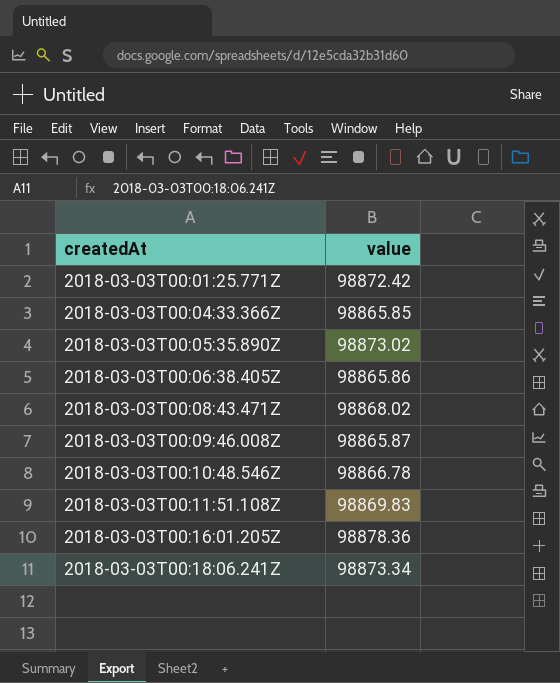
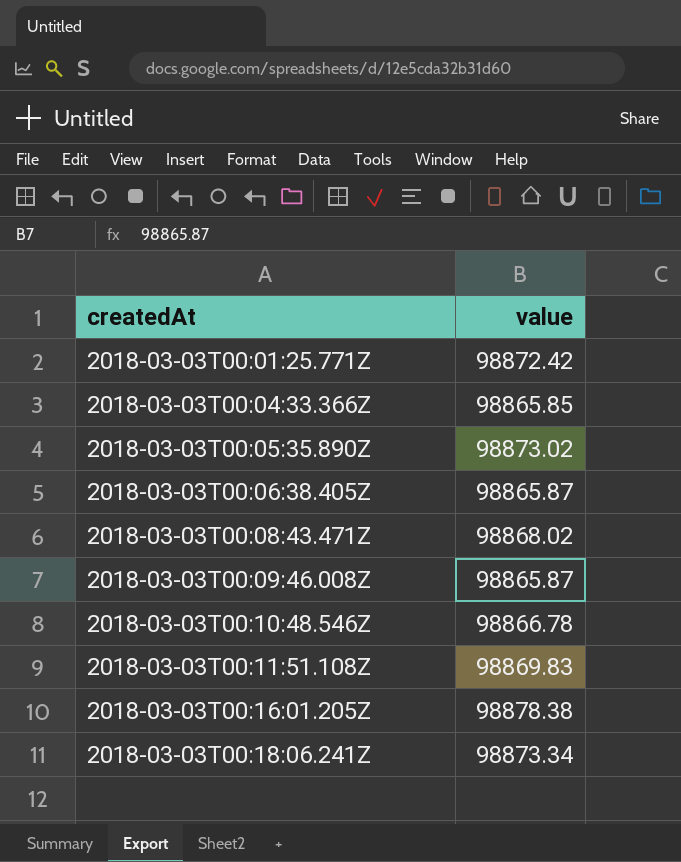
2018-03-03T00:06:38.405Z | value: 98865.86 -> 98865.87
2018-03-03T00:16:01.205Z | value: 98878.36 -> 98878.38

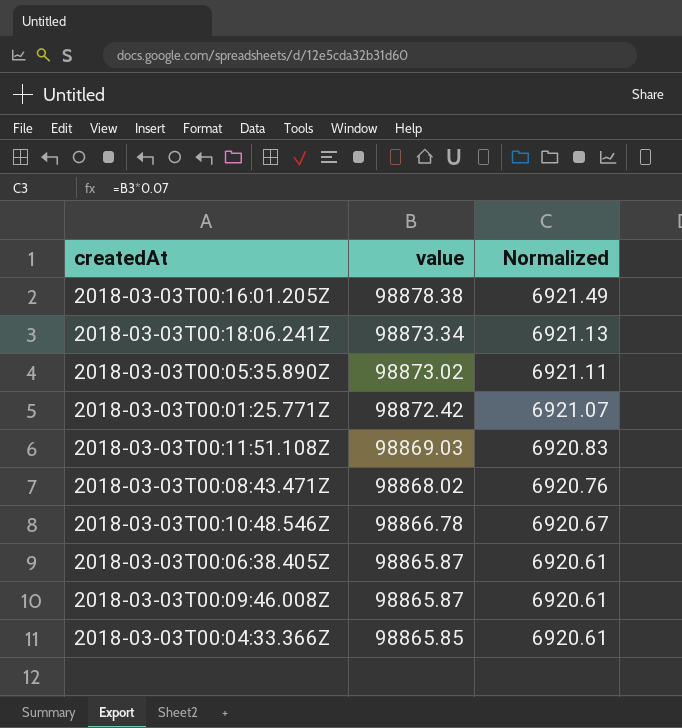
row order: createdAt ascending -> value descending
column Normalized | formula: none -> [value] * 0.07
2018-03-03T00:11:51.108Z | value: 98869.83 -> 98869.03

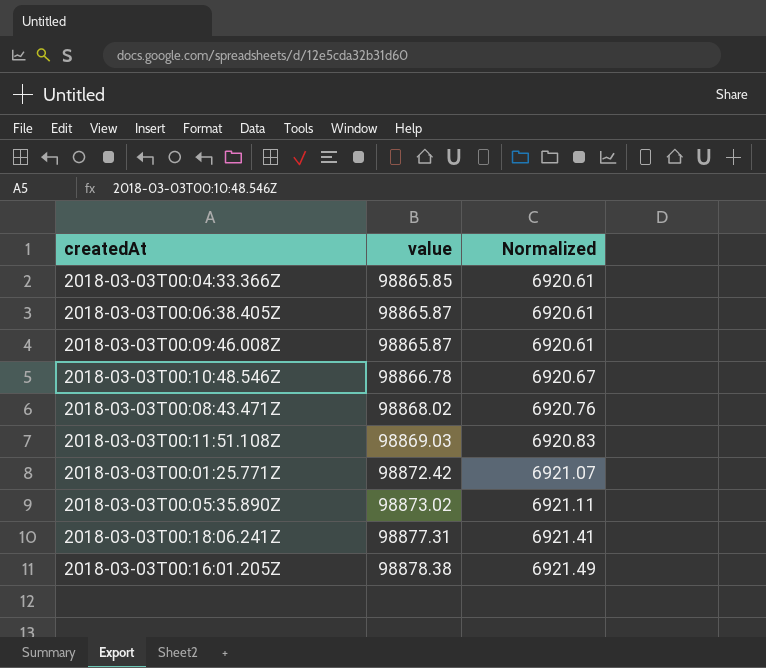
row order: value descending -> value ascending
2018-03-03T00:18:06.241Z | value: 98873.34 -> 98877.31
2018-03-03T00:18:06.241Z | Normalized: 6921.13 -> 6921.41

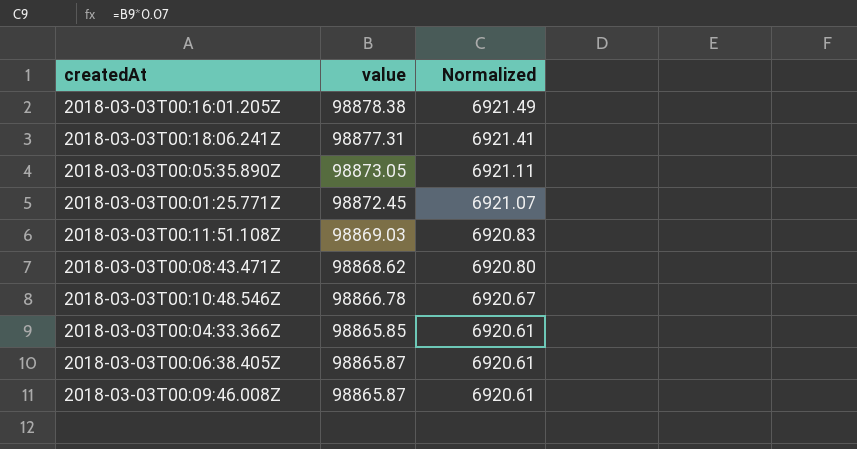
row order: value ascending -> Normalized descending
2018-03-03T00:05:35.890Z | value: 98873.02 -> 98873.05
2018-03-03T00:01:25.771Z | value: 98872.42 -> 98872.45
2018-03-03T00:08:43.471Z | value: 98868.02 -> 98868.62
2018-03-03T00:08:43.471Z | Normalized: 6920.76 -> 6920.80

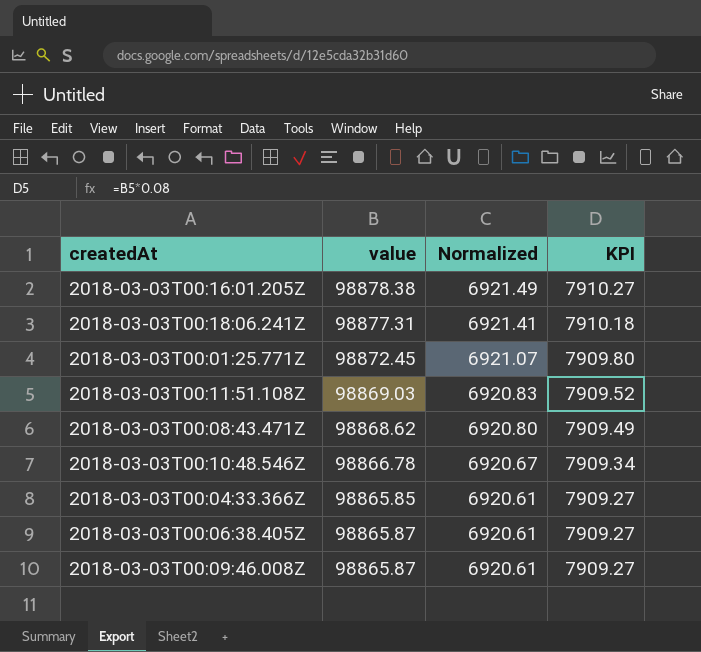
column KPI | formula: none -> [value] * 0.08
row 2018-03-03T00:05:35.890Z: 98873.05 | 6921.11 -> none

